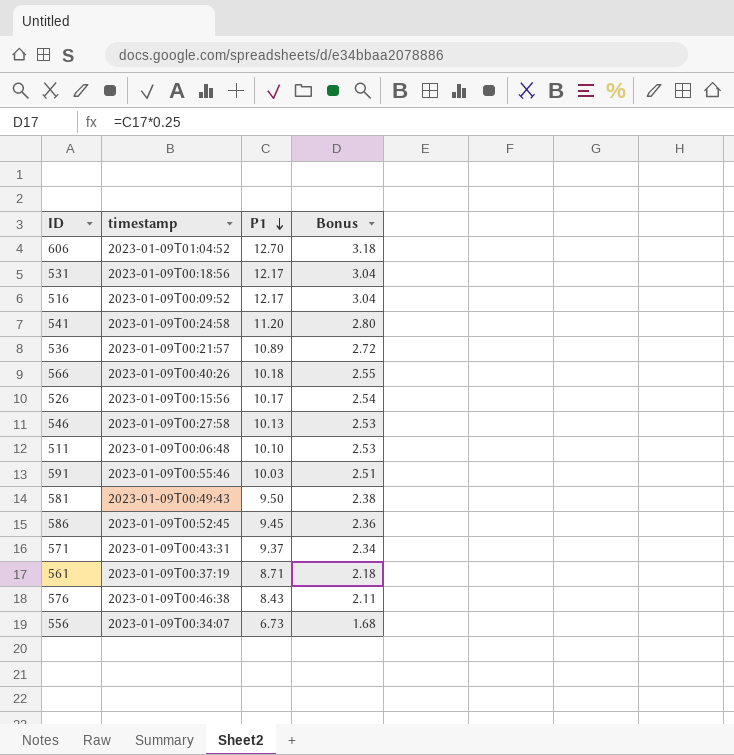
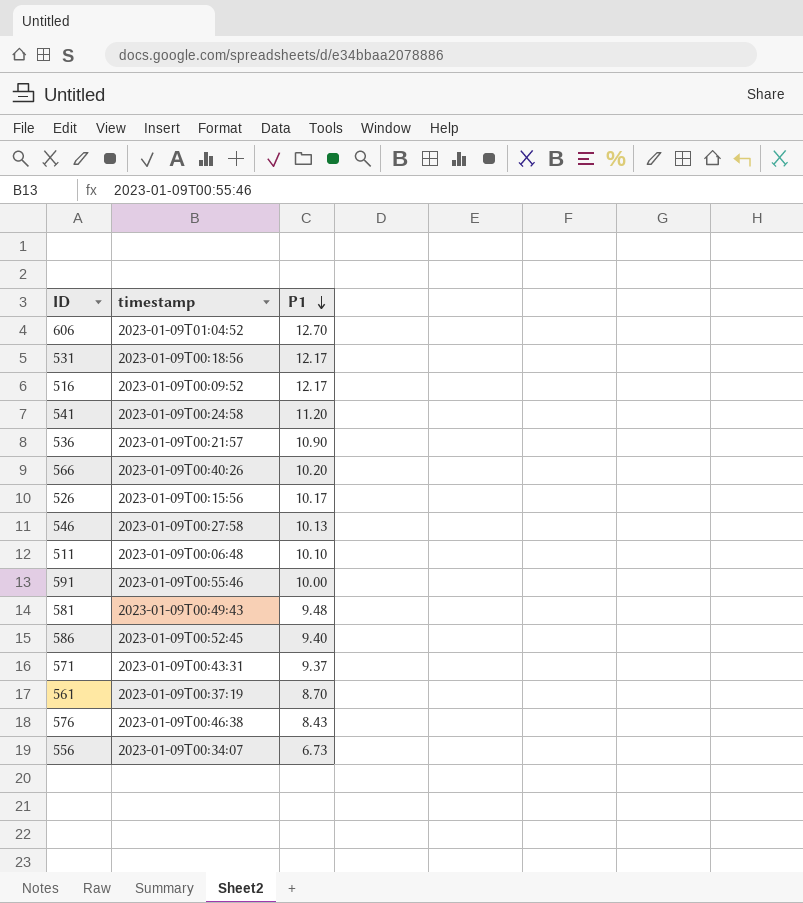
column Bonus | formula: [P1] * 0.25 -> none
536 | P1: 10.89 -> 10.90
566 | P1: 10.18 -> 10.20
591 | P1: 10.03 -> 10.00
581 | P1: 9.50 -> 9.48
586 | P1: 9.45 -> 9.40
561 | P1: 8.71 -> 8.70

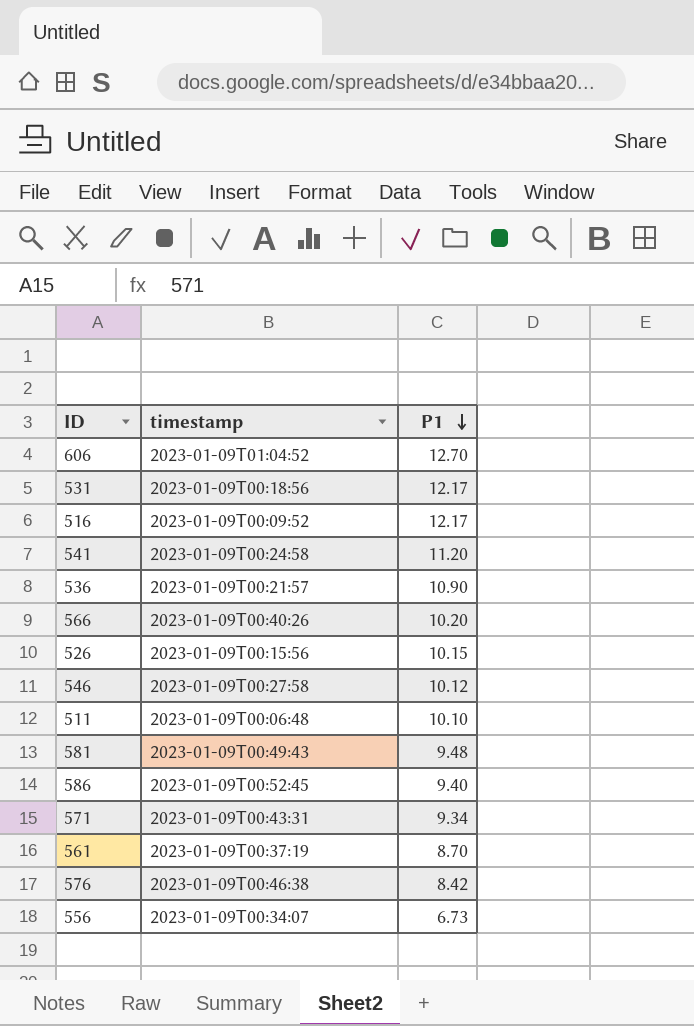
row 591: 2023-01-09T00:55:46 | 10.00 -> none
526 | P1: 10.17 -> 10.15
546 | P1: 10.13 -> 10.12
571 | P1: 9.37 -> 9.34
576 | P1: 8.43 -> 8.42

